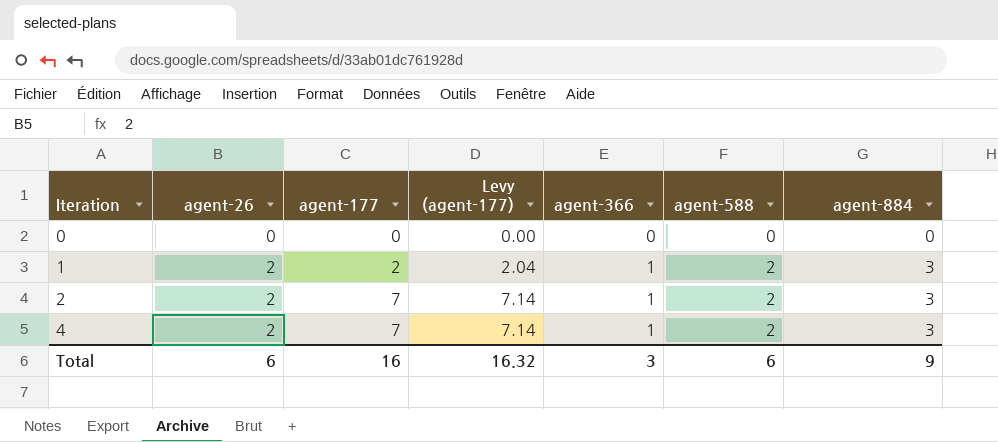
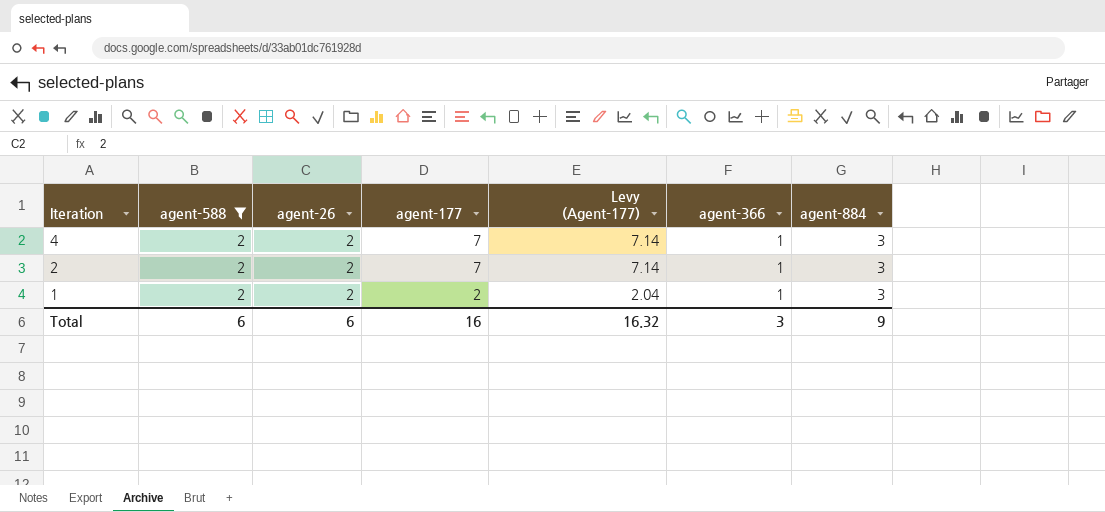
filter: none -> agent-588 = 2
row order: Iteration ascending -> Iteration descending
column agent-588 | position: 6 -> 2
column name: Levy (agent-177) -> Levy (Agent-177)

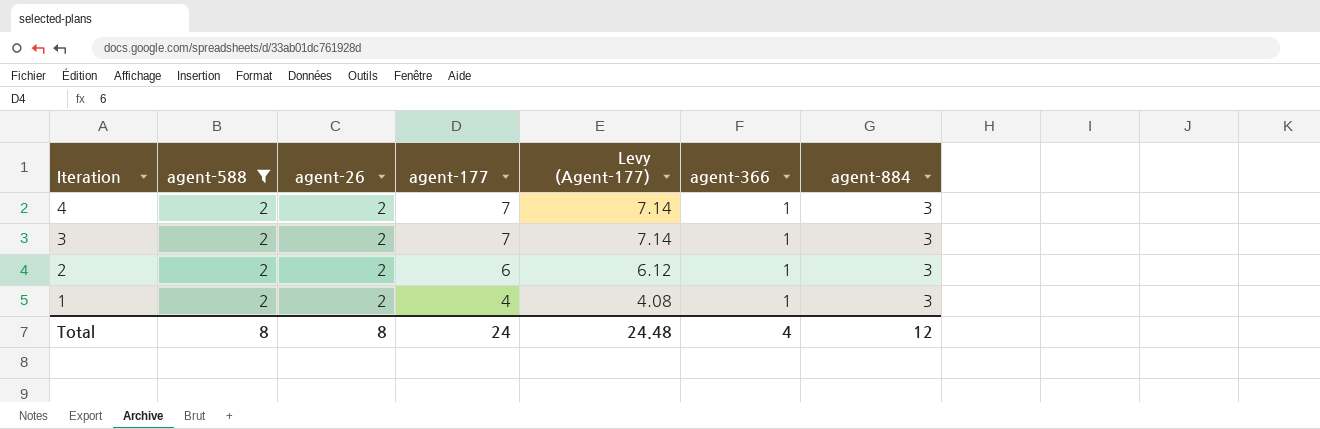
row 3: none -> 2 | 2 | 7 | 7.14 | 1 | 3
2 | agent-177: 7 -> 6
2 | Levy (Agent-177): 7.14 -> 6.12
1 | agent-177: 2 -> 4
1 | Levy (Agent-177): 2.04 -> 4.08
Total | agent-588: 6 -> 8
Total | agent-26: 6 -> 8
Total | agent-177: 16 -> 24
Total | Levy (Agent-177): 16.32 -> 24.48
Total | agent-366: 3 -> 4
Total | agent-884: 9 -> 12

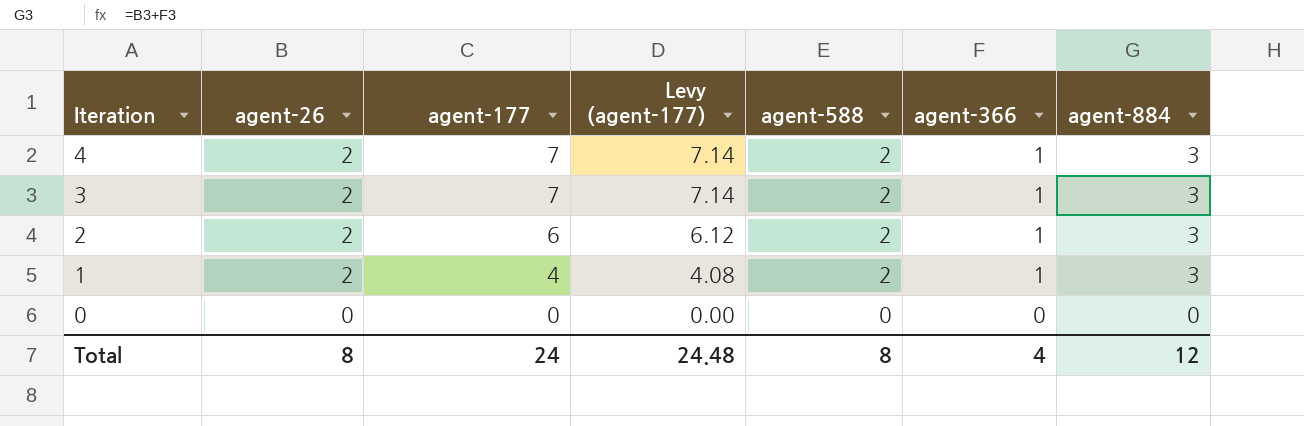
filter: agent-588 = 2 -> none
column name: Levy (Agent-177) -> Levy (agent-177)
column agent-588 | position: 2 -> 5

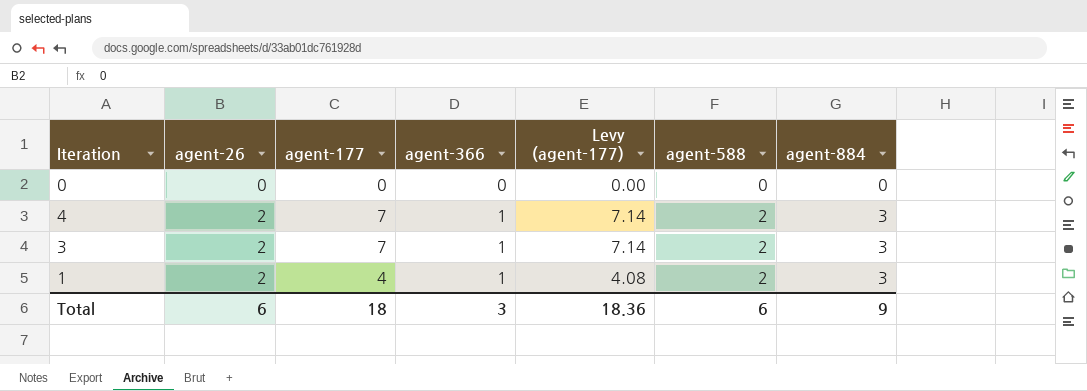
row order: Iteration descending -> agent-26 ascending
column agent-366 | position: 6 -> 4
row 2: 2 | 6 | 6.12 | 2 | 1 | 3 -> none
Total | agent-26: 8 -> 6
Total | agent-177: 24 -> 18
Total | agent-366: 4 -> 3
Total | Levy (agent-177): 24.48 -> 18.36
Total | agent-588: 8 -> 6
Total | agent-884: 12 -> 9

